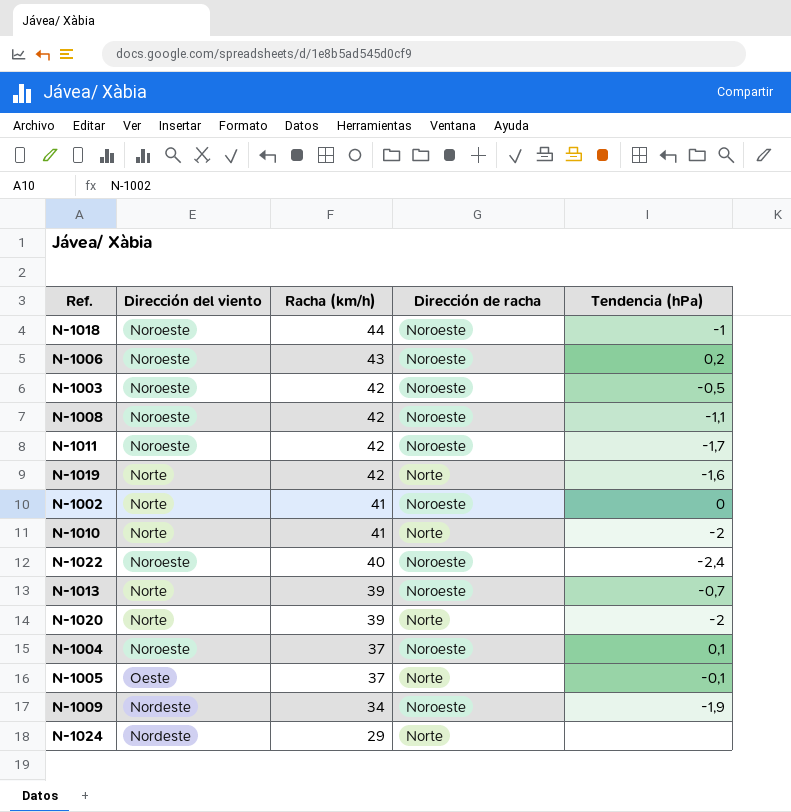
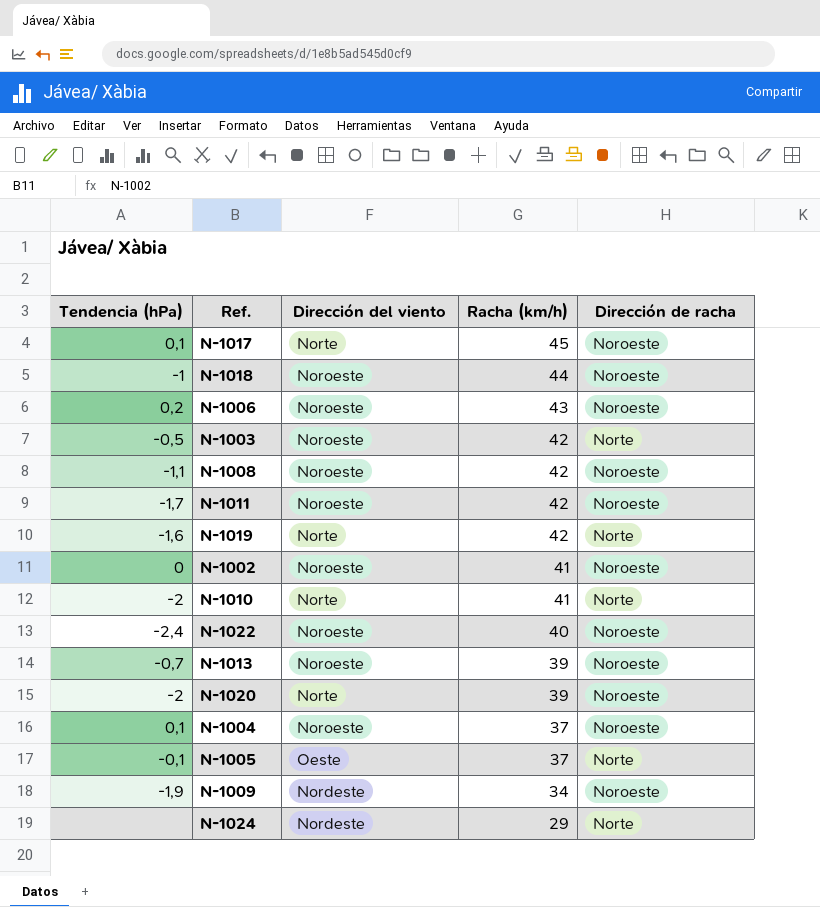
column Tendencia (hPa) | position: 5 -> 1
row N-1017: none -> 0,1 | Norte | 45 | Noroeste
N-1003 | Dirección de racha: Noroeste -> Norte
N-1002 | Dirección del viento: Norte -> Noroeste
N-1013 | Dirección del viento: Norte -> Noroeste
N-1020 | Dirección de racha: Norte -> Noroeste

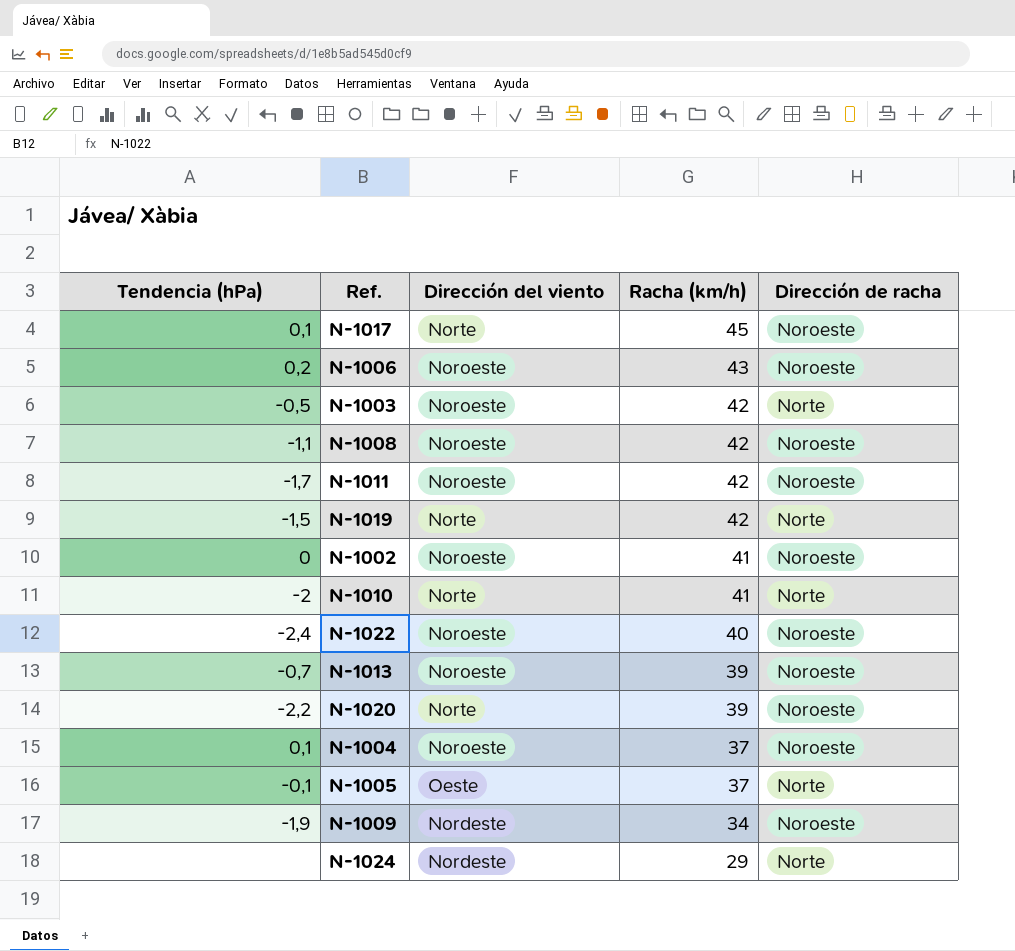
row N-1018: -1 | Noroeste | 44 | Noroeste -> none
N-1019 | Tendencia (hPa): -1,6 -> -1,5
N-1020 | Tendencia (hPa): -2 -> -2,2

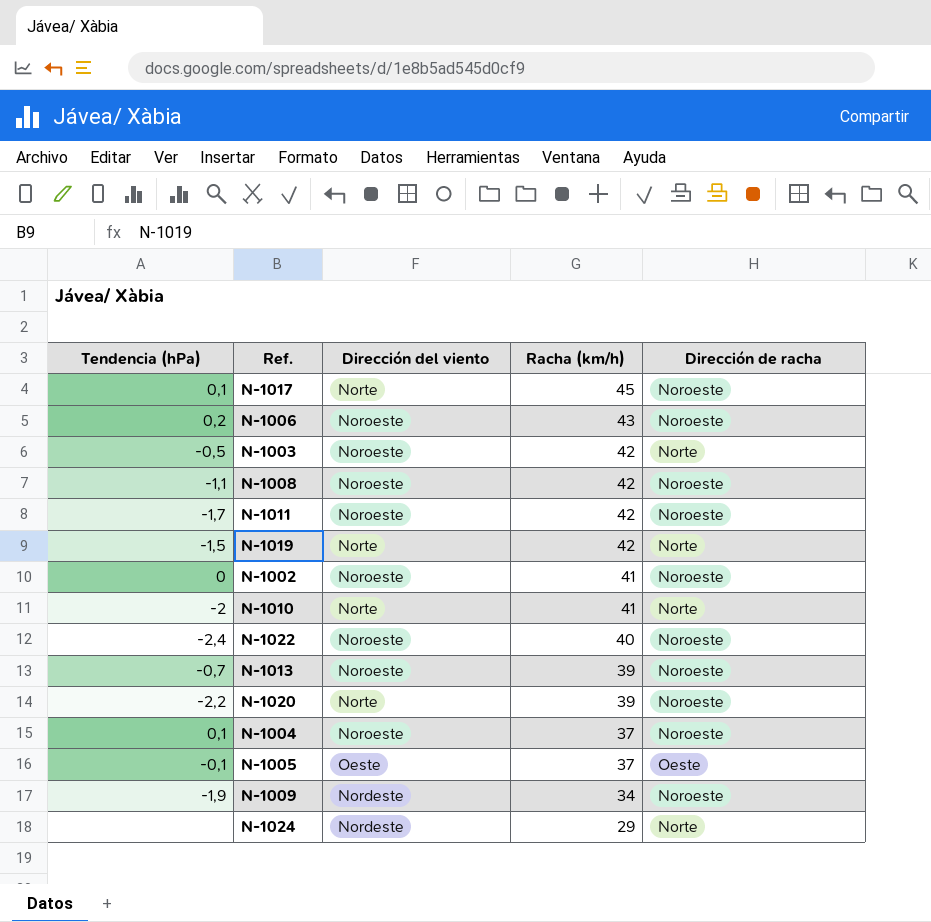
N-1005 | Dirección de racha: Norte -> Oeste

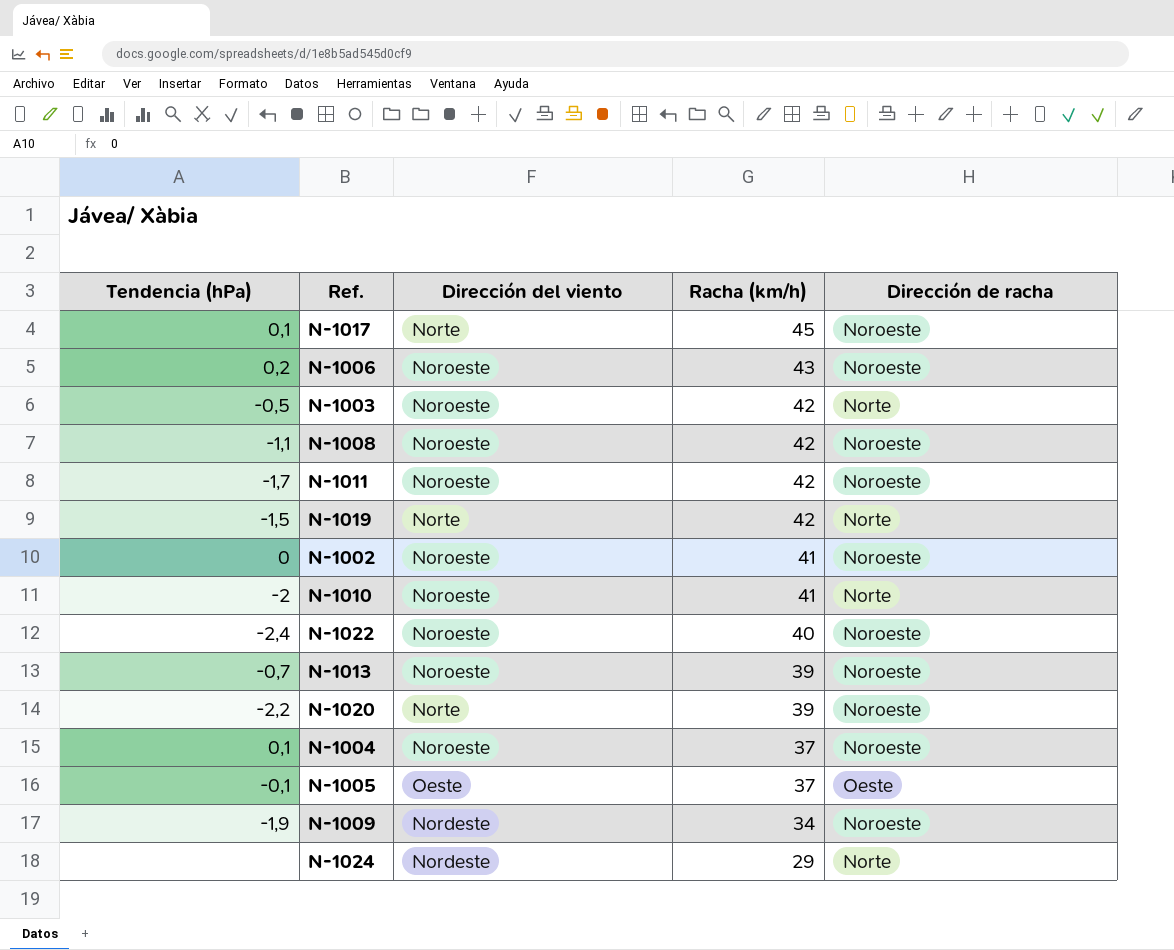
N-1010 | Dirección del viento: Norte -> Noroeste

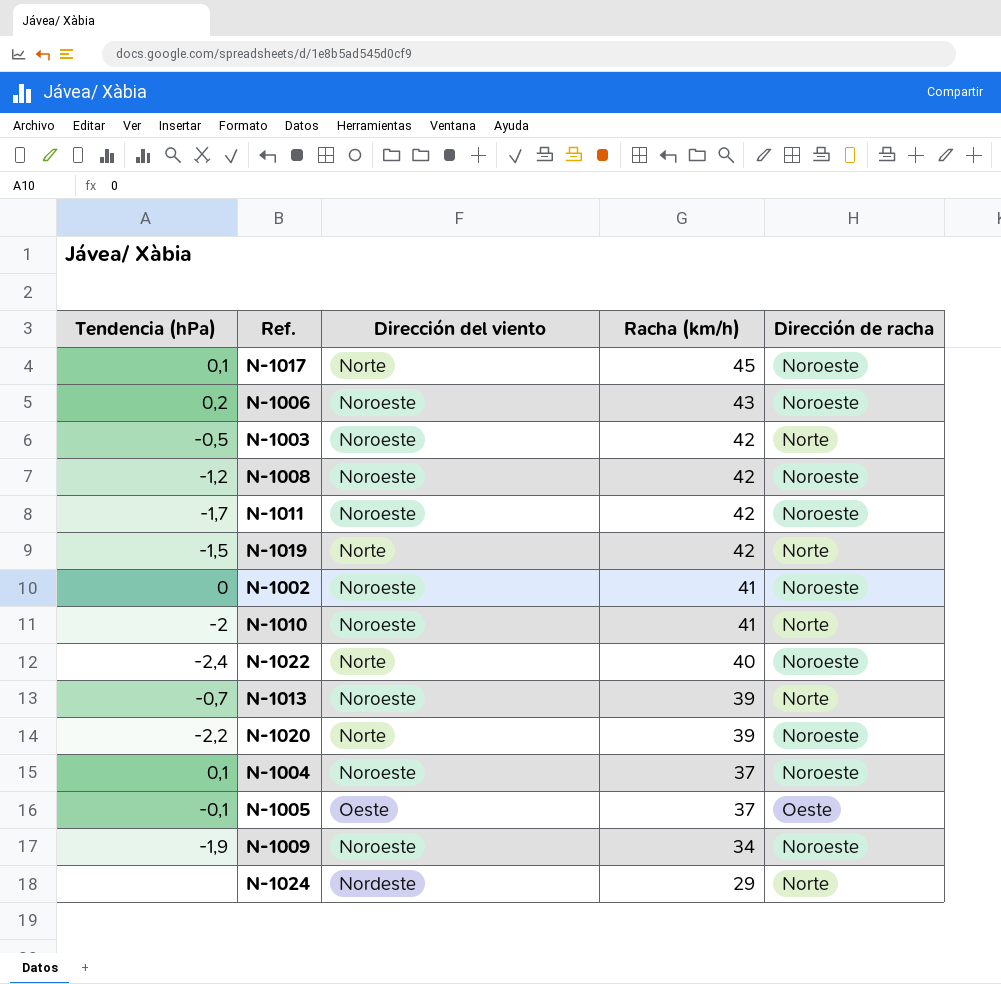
N-1008 | Tendencia (hPa): -1,1 -> -1,2
N-1022 | Dirección del viento: Noroeste -> Norte
N-1013 | Dirección de racha: Noroeste -> Norte
N-1009 | Dirección del viento: Nordeste -> Noroeste

